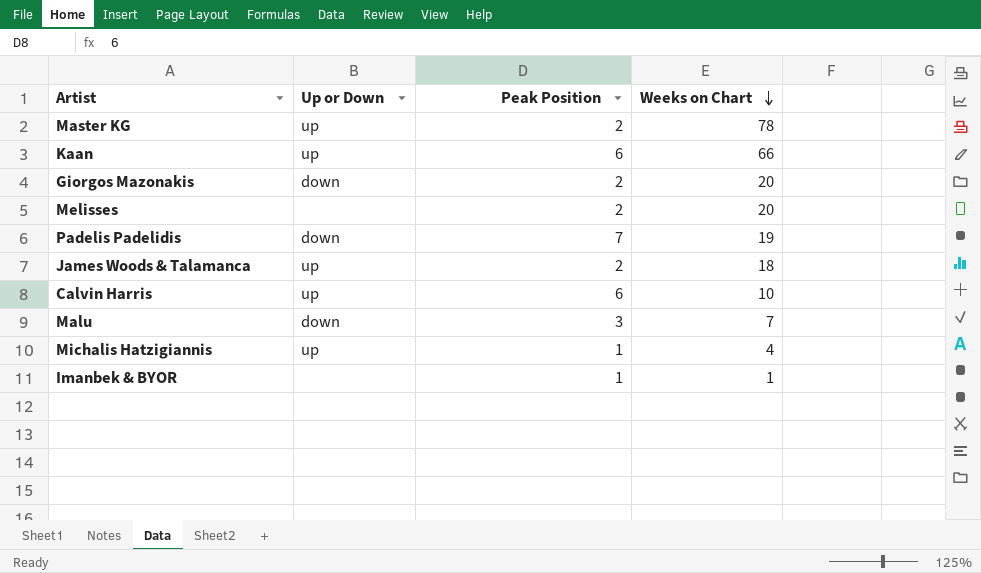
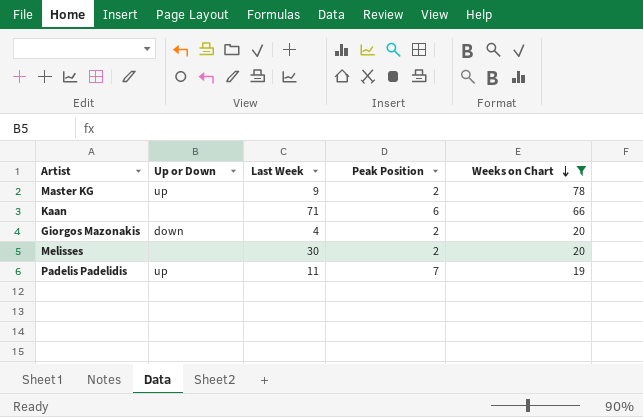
filter: none -> Weeks on Chart >= 19
column Last Week | position: none -> 3
Kaan | Up or Down: up -> none
Padelis Padelidis | Up or Down: down -> up

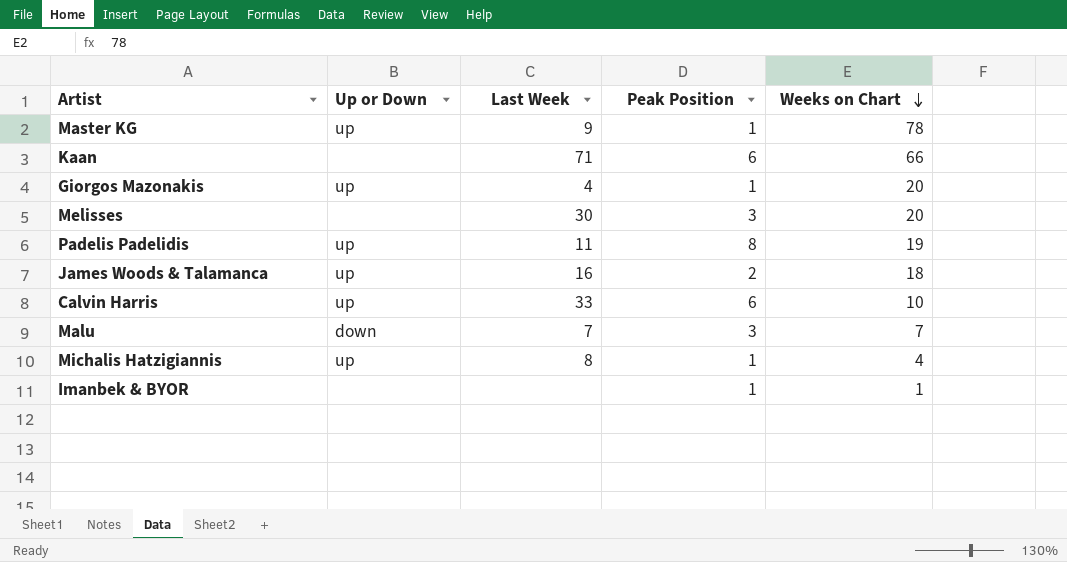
filter: Weeks on Chart >= 19 -> none
Master KG | Peak Position: 2 -> 1
Giorgos Mazonakis | Up or Down: down -> up
Giorgos Mazonakis | Peak Position: 2 -> 1
Melisses | Peak Position: 2 -> 3
Padelis Padelidis | Peak Position: 7 -> 8

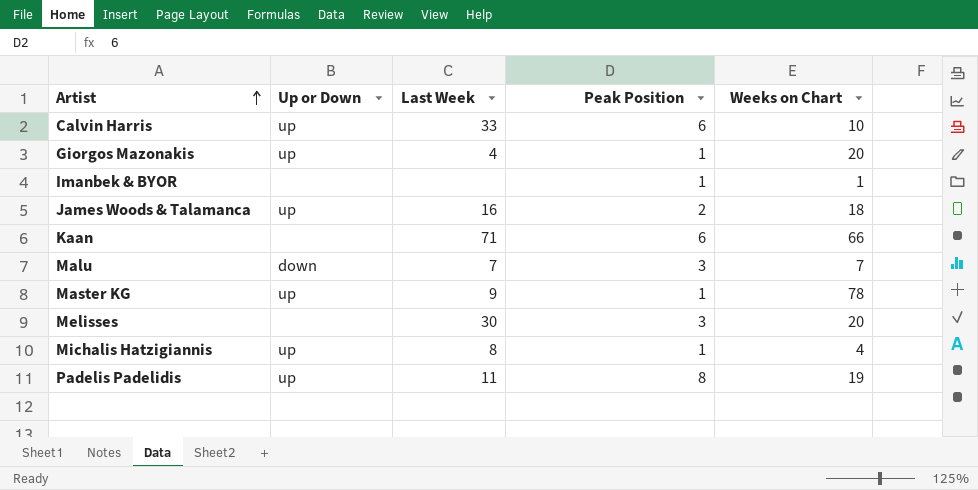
row order: Weeks on Chart descending -> Artist ascending

